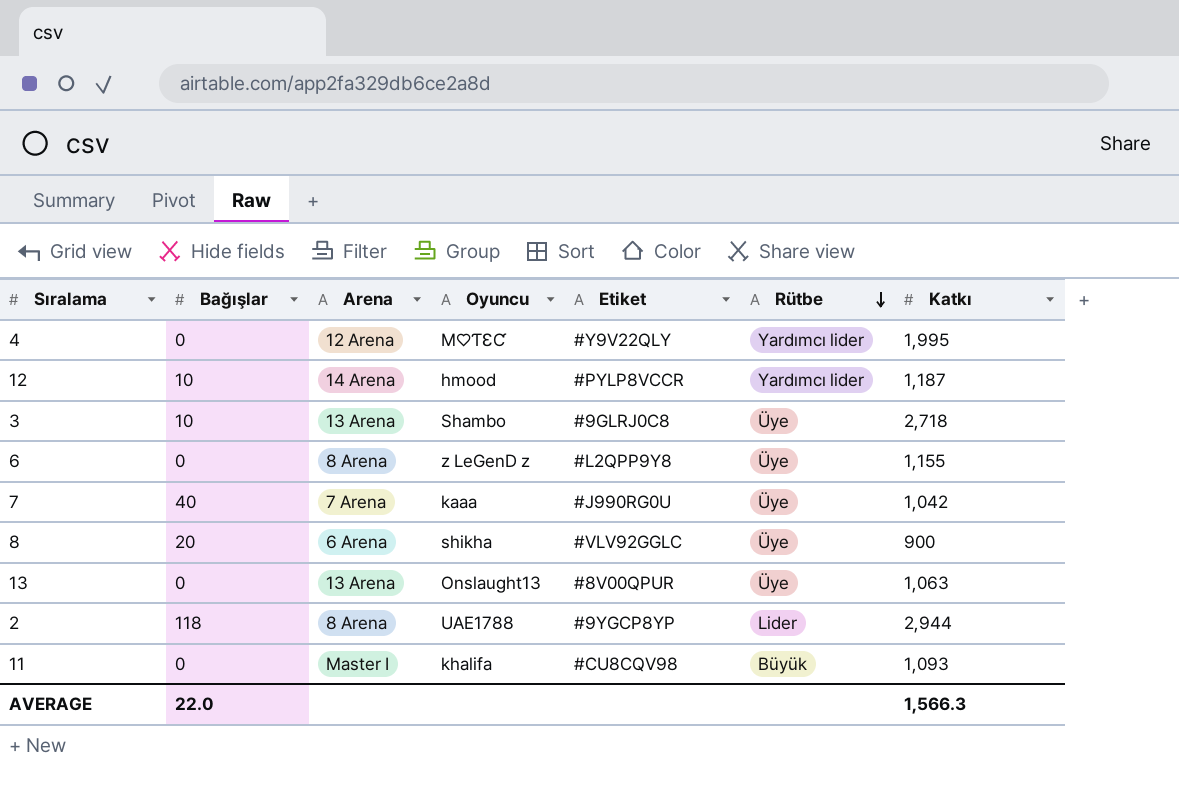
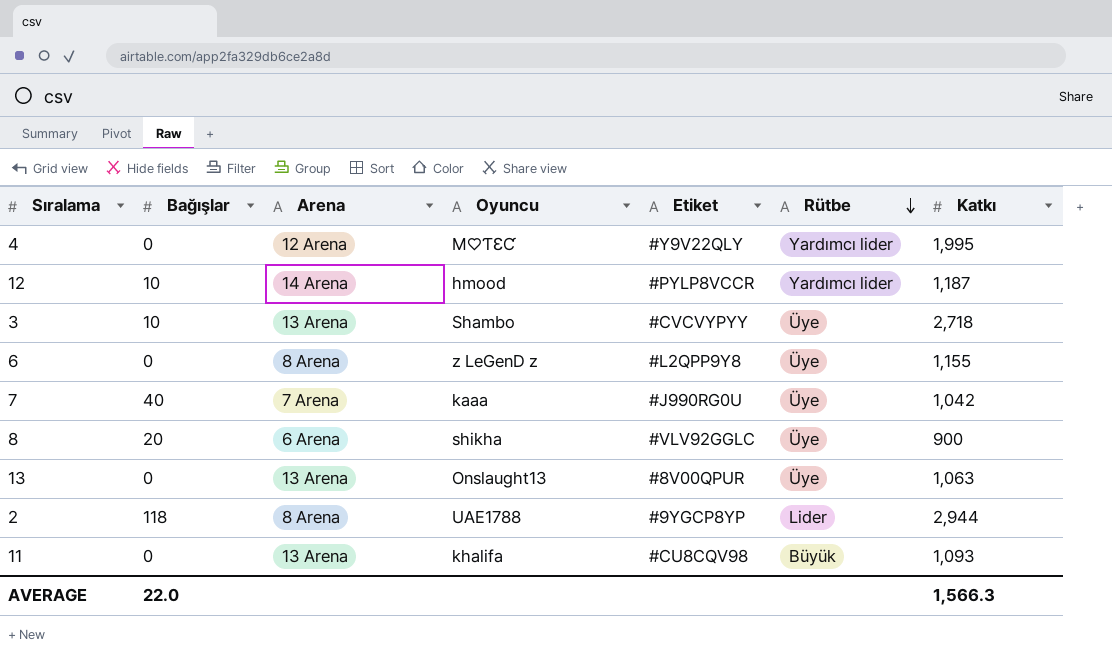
3 | Etiket: #9GLRJ0C8 -> #CVCVYPYY
11 | Arena: Master I -> 13 Arena

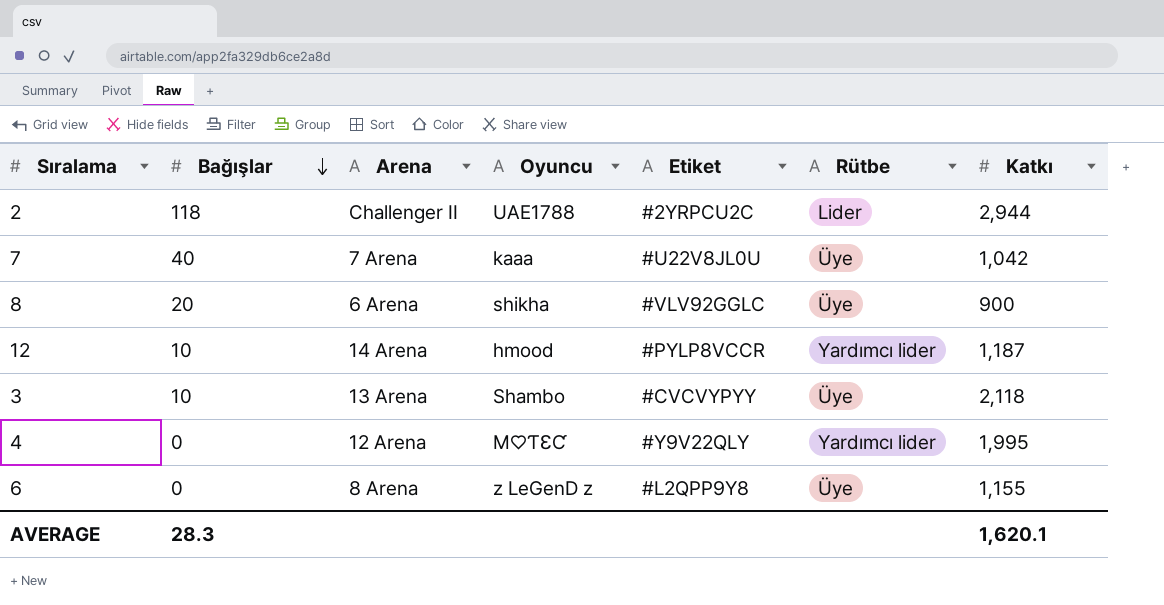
row order: Rütbe descending -> Bağışlar descending
row 13: 0 | 13 Arena | Onslaught13 | #8V00QPUR | Üye | 1,063 -> none
row 11: 0 | 13 Arena | khalifa | #CU8CQV98 | Büyük | 1,093 -> none
2 | Arena: 8 Arena -> Challenger II
2 | Etiket: #9YGCP8YP -> #2YRPCU2C
7 | Etiket: #J990RG0U -> #U22V8JL0U
3 | Katkı: 2,718 -> 2,118
AVERAGE | Bağışlar: 22.0 -> 28.3
AVERAGE | Katkı: 1,566.3 -> 1,620.1

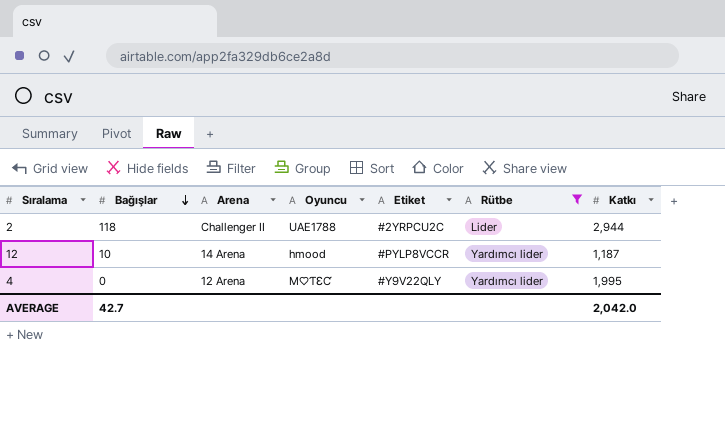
filter: none -> Rütbe != Üye
AVERAGE | Bağışlar: 28.3 -> 42.7
AVERAGE | Katkı: 1,620.1 -> 2,042.0

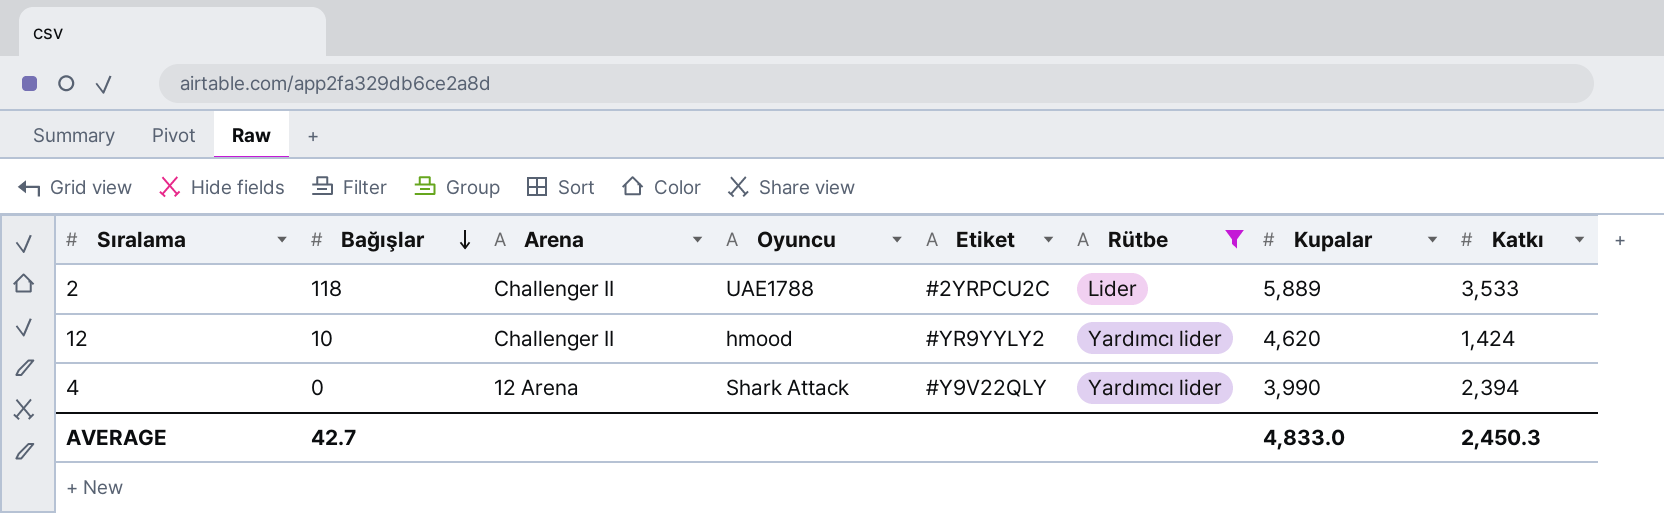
column Kupalar | position: none -> 7
2 | Katkı: 2,944 -> 3,533
12 | Arena: 14 Arena -> Challenger II
12 | Etiket: #PYLP8VCCR -> #YR9YYLY2
12 | Katkı: 1,187 -> 1,424
4 | Oyuncu: M♡ƬƐƇ -> Shark Attack
4 | Katkı: 1,995 -> 2,394
AVERAGE | Katkı: 2,042.0 -> 2,450.3

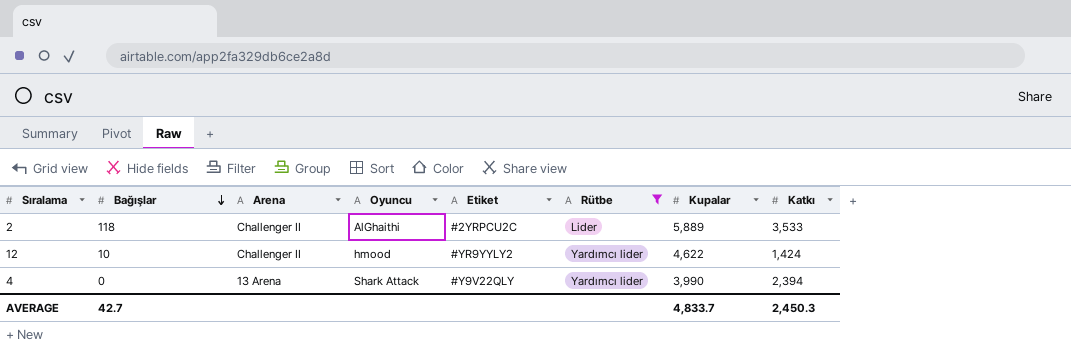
2 | Oyuncu: UAE1788 -> AlGhaithi
12 | Kupalar: 4,620 -> 4,622
4 | Arena: 12 Arena -> 13 Arena
AVERAGE | Kupalar: 4,833.0 -> 4,833.7

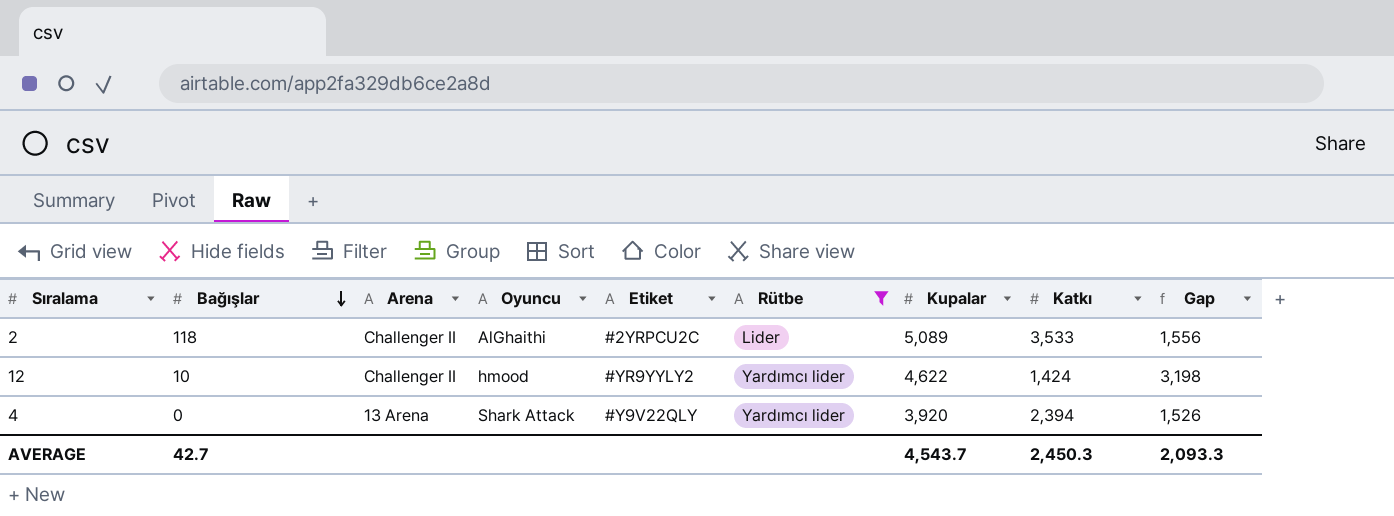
column Gap | formula: none -> [Kupalar] - [Katkı]
2 | Kupalar: 5,889 -> 5,089
4 | Kupalar: 3,990 -> 3,920
AVERAGE | Kupalar: 4,833.7 -> 4,543.7

